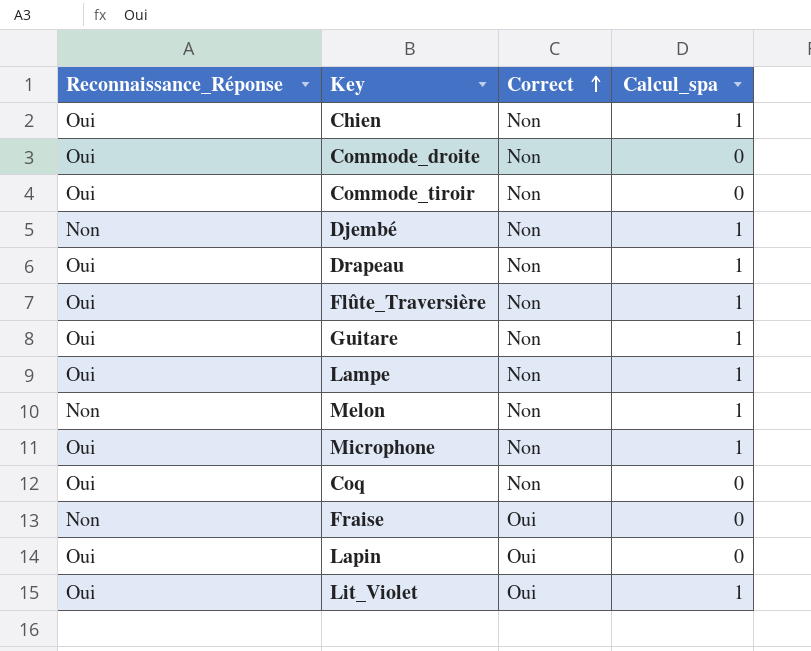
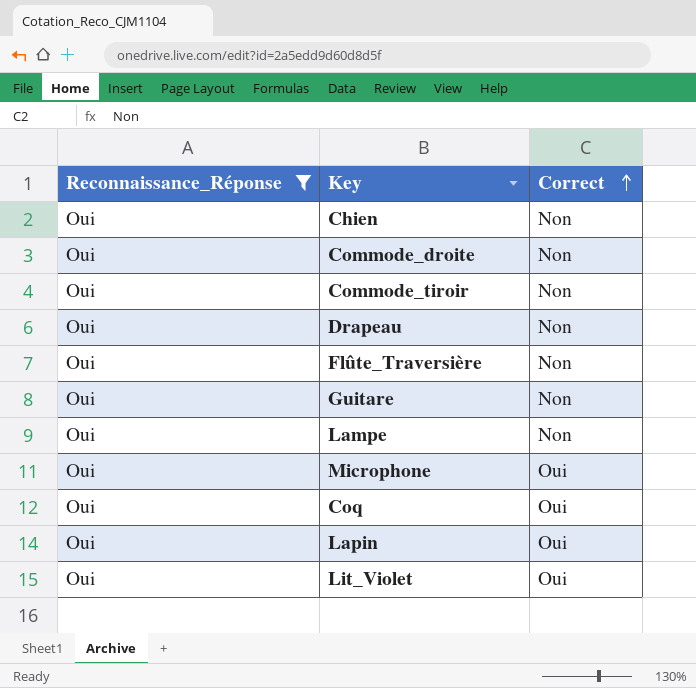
filter: none -> Reconnaissance_Réponse = Oui
column Calcul_spa | position: 4 -> none
Microphone | Correct: Non -> Oui
Coq | Correct: Non -> Oui

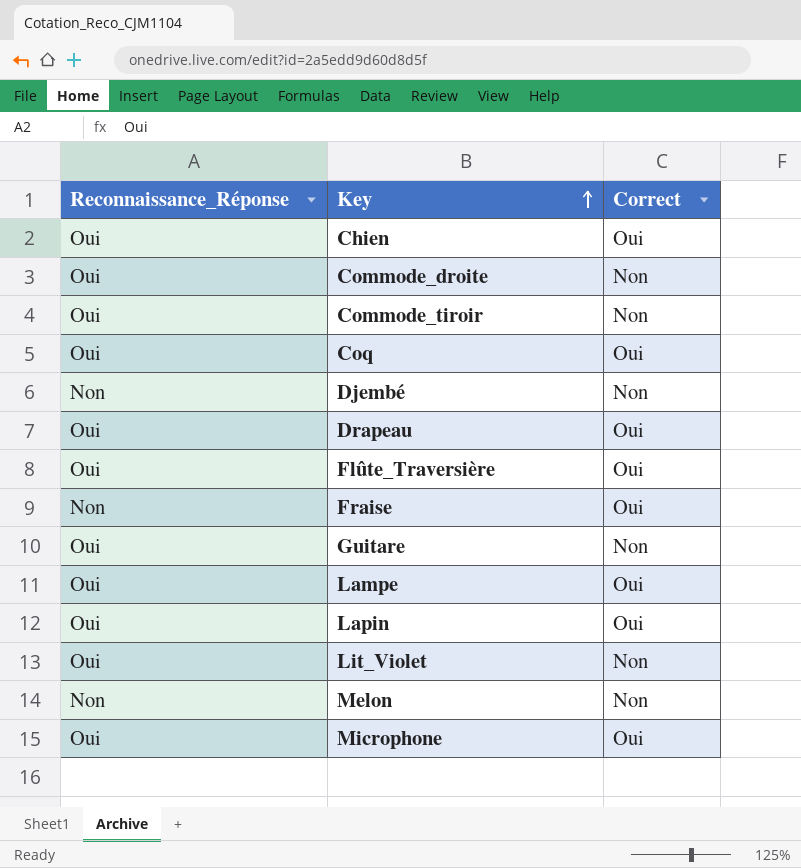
filter: Reconnaissance_Réponse = Oui -> none
row order: Correct ascending -> Key ascending
Chien | Correct: Non -> Oui
Drapeau | Correct: Non -> Oui
Flûte_Traversière | Correct: Non -> Oui
Lampe | Correct: Non -> Oui
Lit_Violet | Correct: Oui -> Non

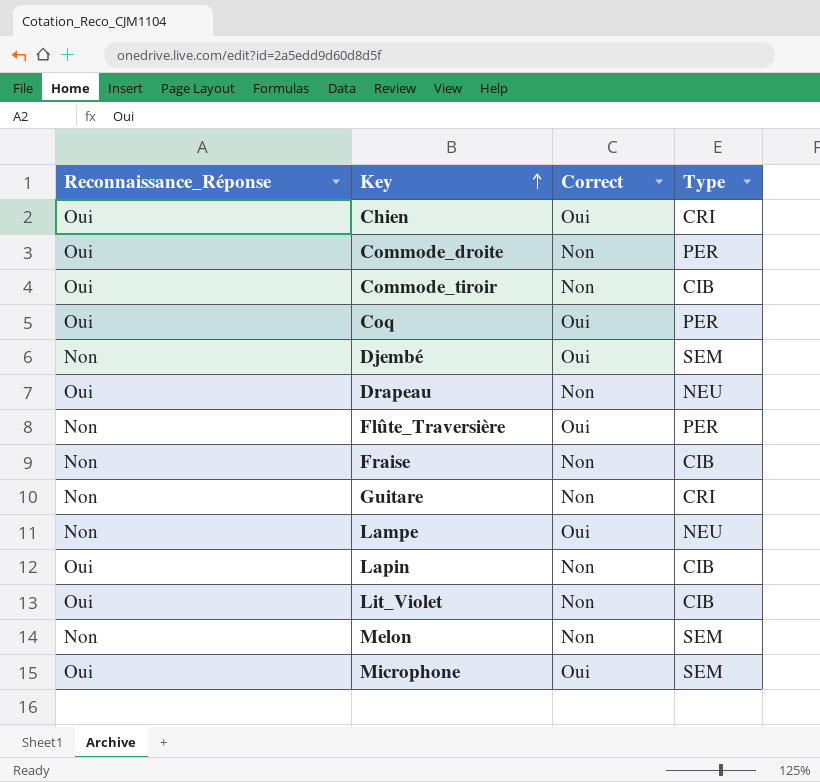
column Type | position: none -> 4
Djembé | Correct: Non -> Oui
Drapeau | Correct: Oui -> Non
Flûte_Traversière | Reconnaissance_Réponse: Oui -> Non
Fraise | Correct: Oui -> Non
Guitare | Reconnaissance_Réponse: Oui -> Non
Lampe | Reconnaissance_Réponse: Oui -> Non
Lapin | Correct: Oui -> Non

